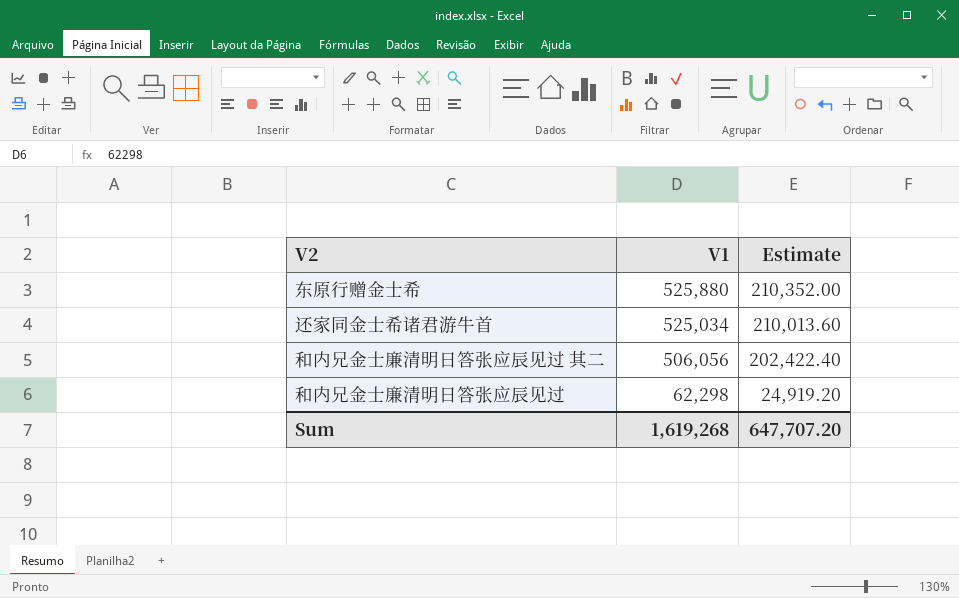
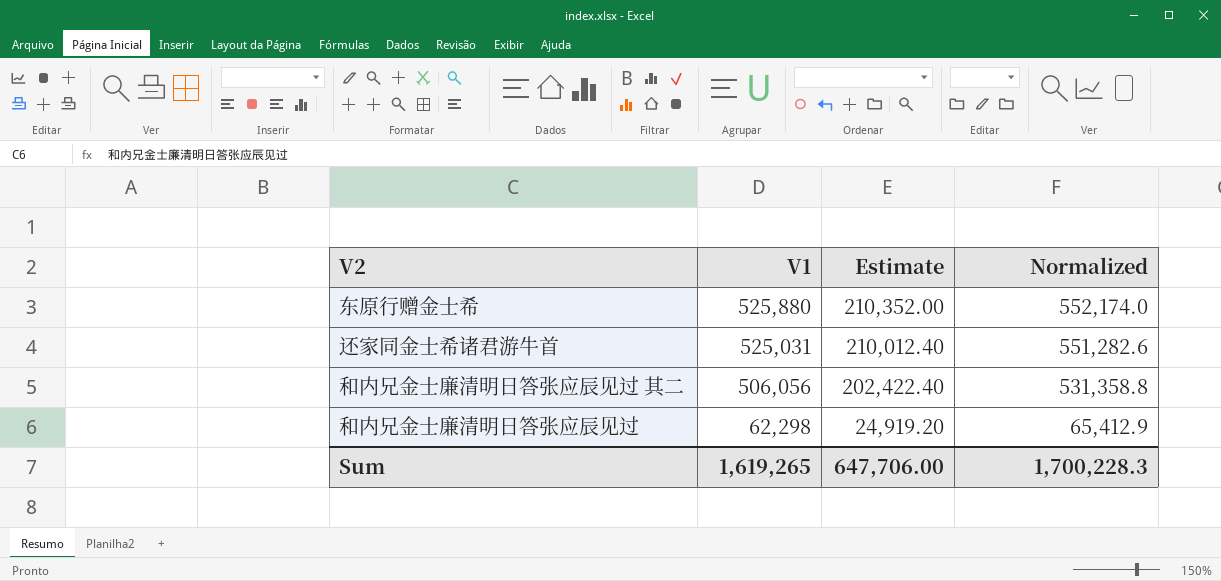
column Normalized | formula: none -> [V1] * 1.05
还家同金士希诸君游牛首 | V1: 525,034 -> 525,031
还家同金士希诸君游牛首 | Estimate: 210,013.60 -> 210,012.40
Sum | V1: 1,619,268 -> 1,619,265
Sum | Estimate: 647,707.20 -> 647,706.00

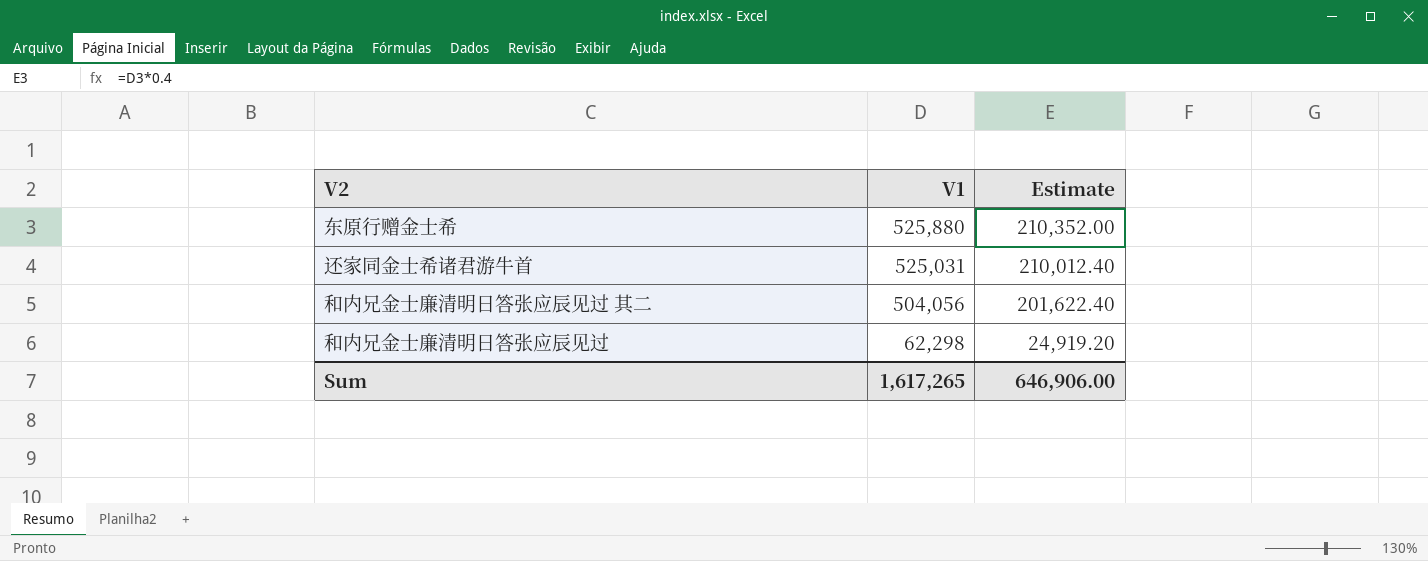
column Normalized | formula: [V1] * 1.05 -> none
和内兄金士廉清明日答张应辰见过 其二 | V1: 506,056 -> 504,056
和内兄金士廉清明日答张应辰见过 其二 | Estimate: 202,422.40 -> 201,622.40
Sum | V1: 1,619,265 -> 1,617,265
Sum | Estimate: 647,706.00 -> 646,906.00

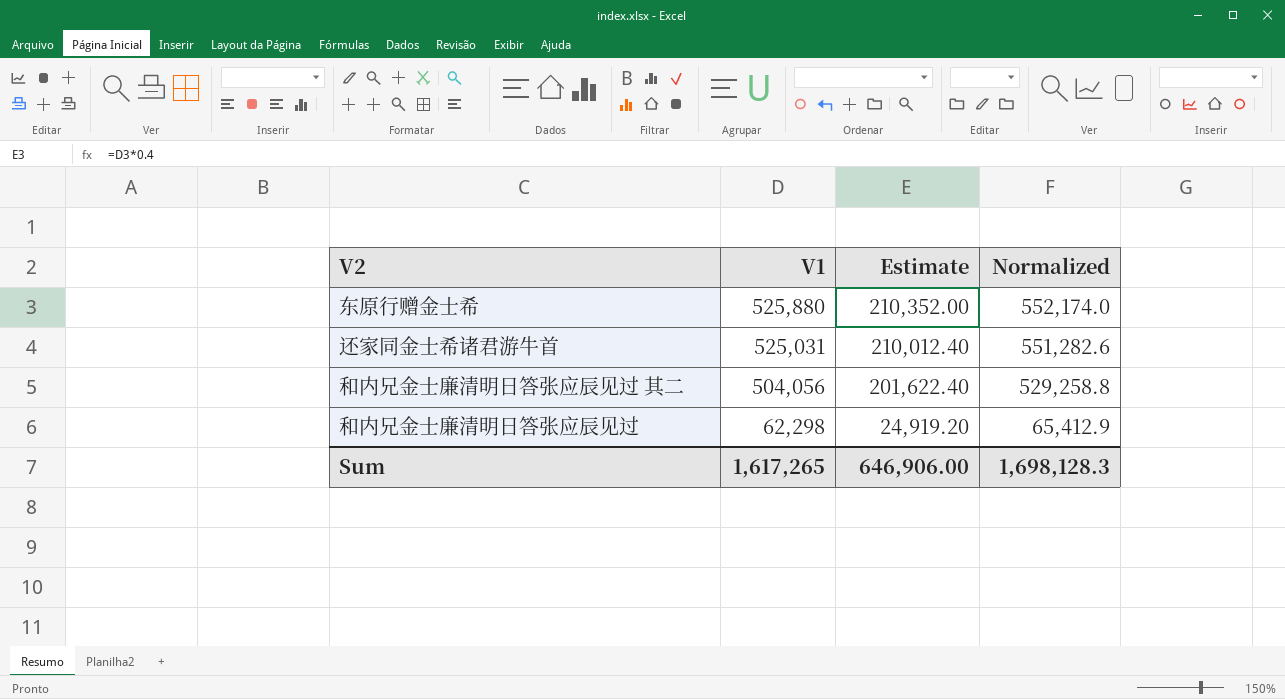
column Normalized | formula: none -> [V1] * 1.05

